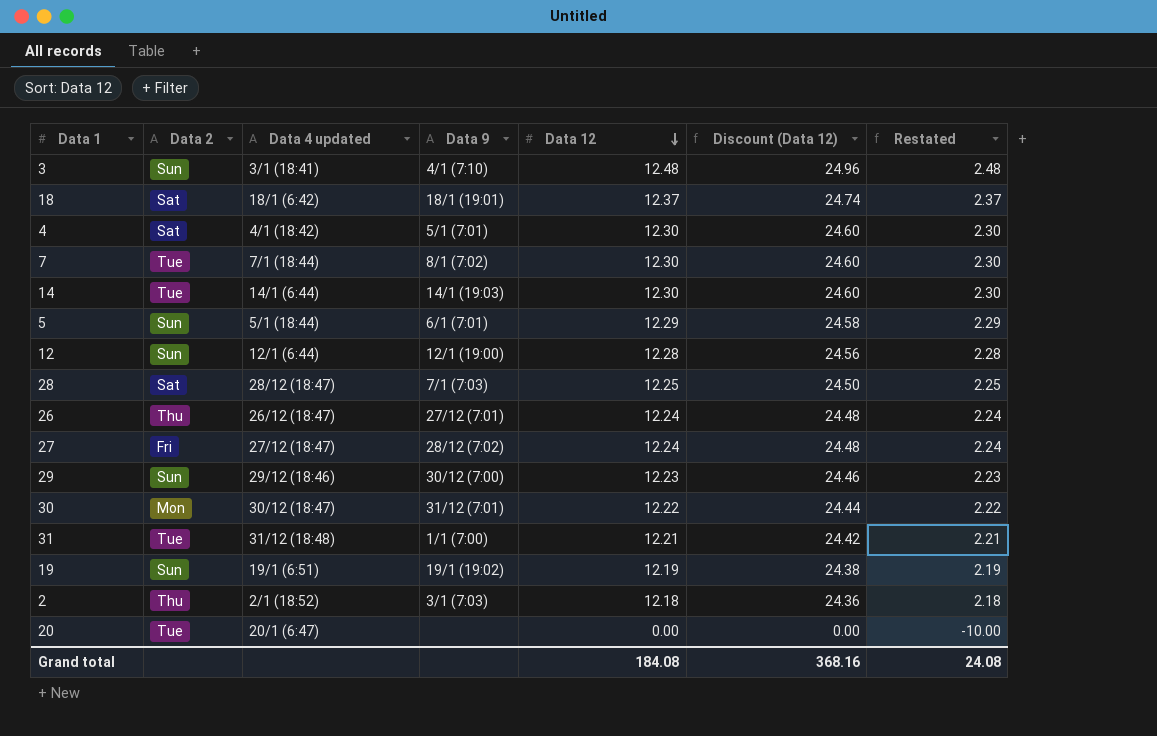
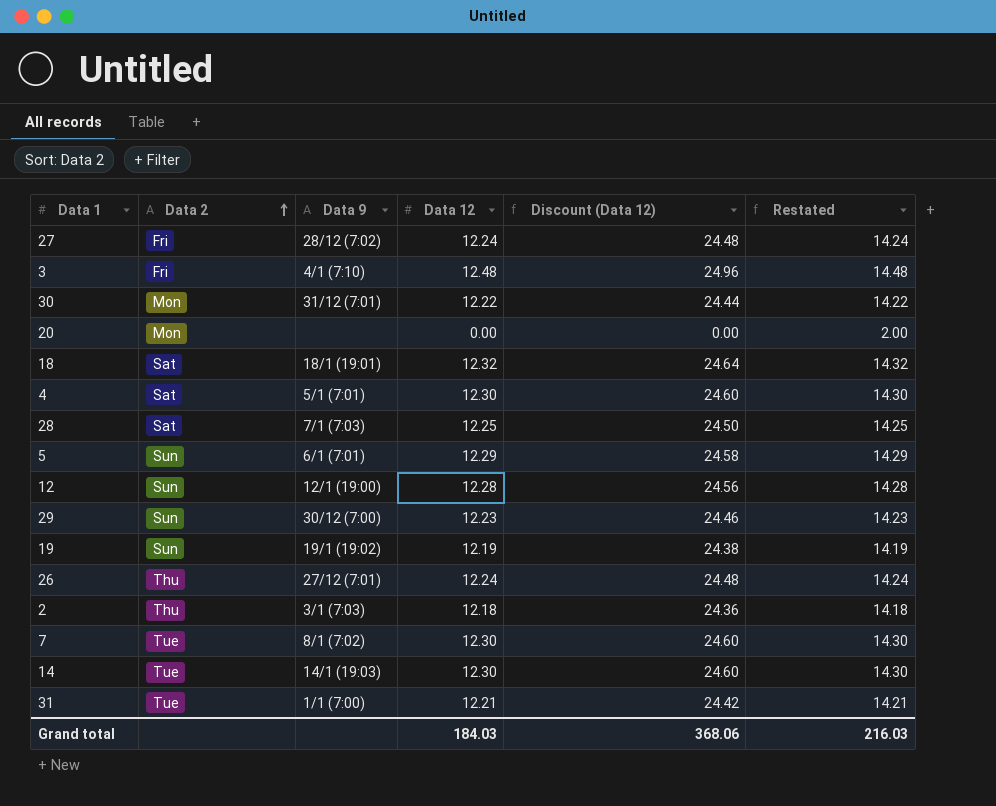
row order: Data 12 descending -> Data 2 ascending
column Data 4 updated | position: 3 -> none
column Restated | formula: [Data 12] - 10 -> [Data 12] + 2
3 | Data 2: Sun -> Fri
20 | Data 2: Tue -> Mon
18 | Data 12: 12.37 -> 12.32
18 | Discount (Data 12): 24.74 -> 24.64
Grand total | Data 12: 184.08 -> 184.03
Grand total | Discount (Data 12): 368.16 -> 368.06
Grand total | Restated: 24.08 -> 216.03

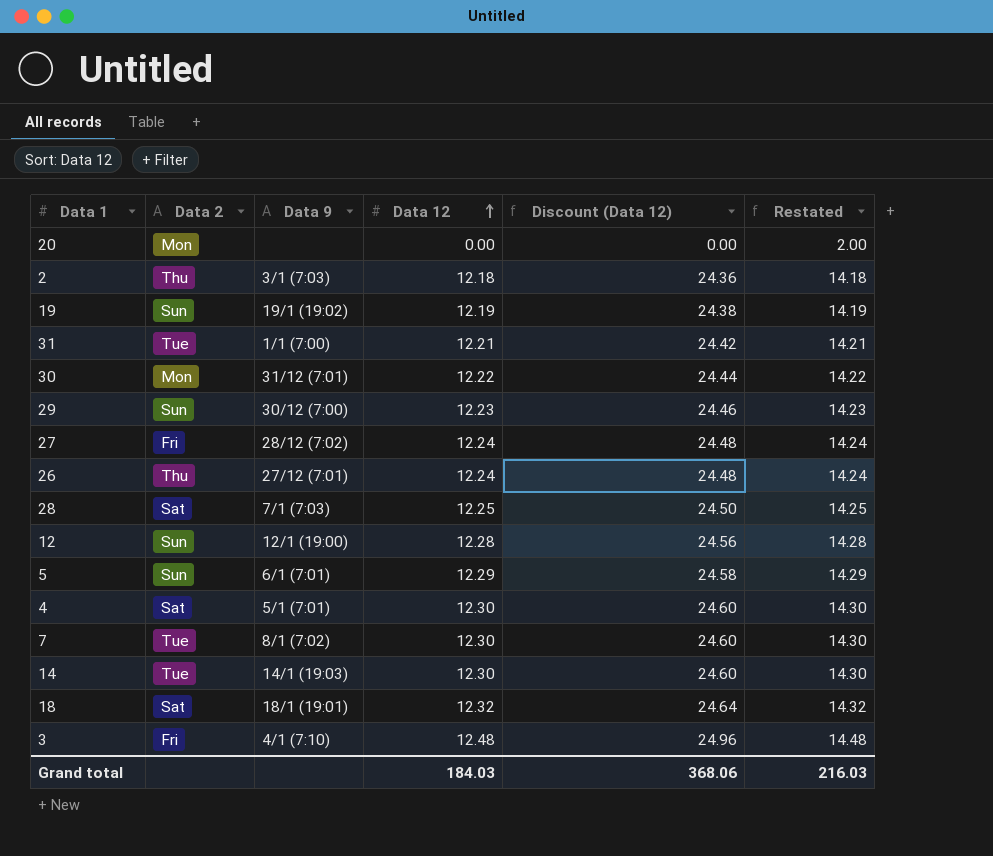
row order: Data 2 ascending -> Data 12 ascending

